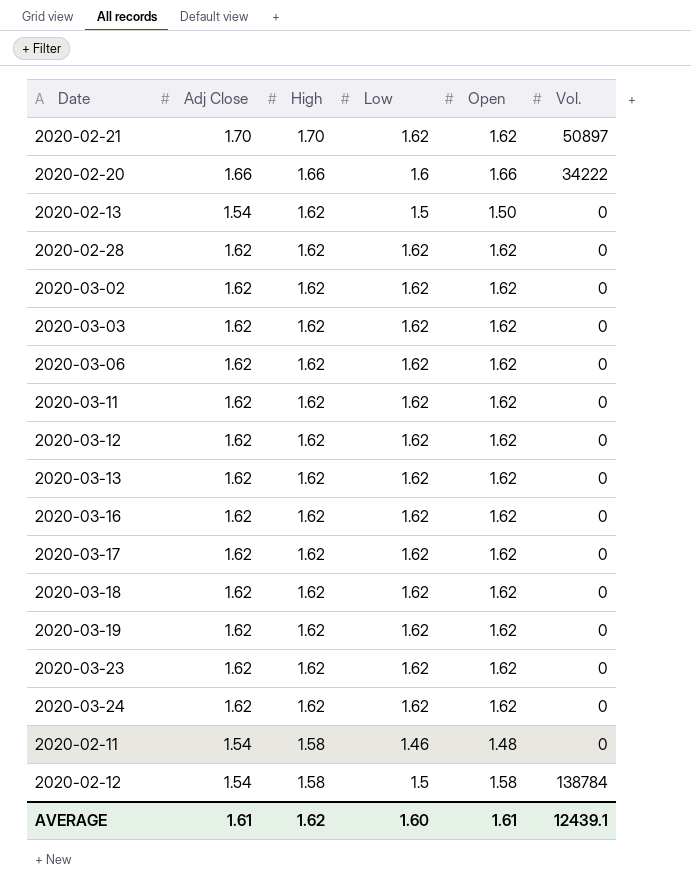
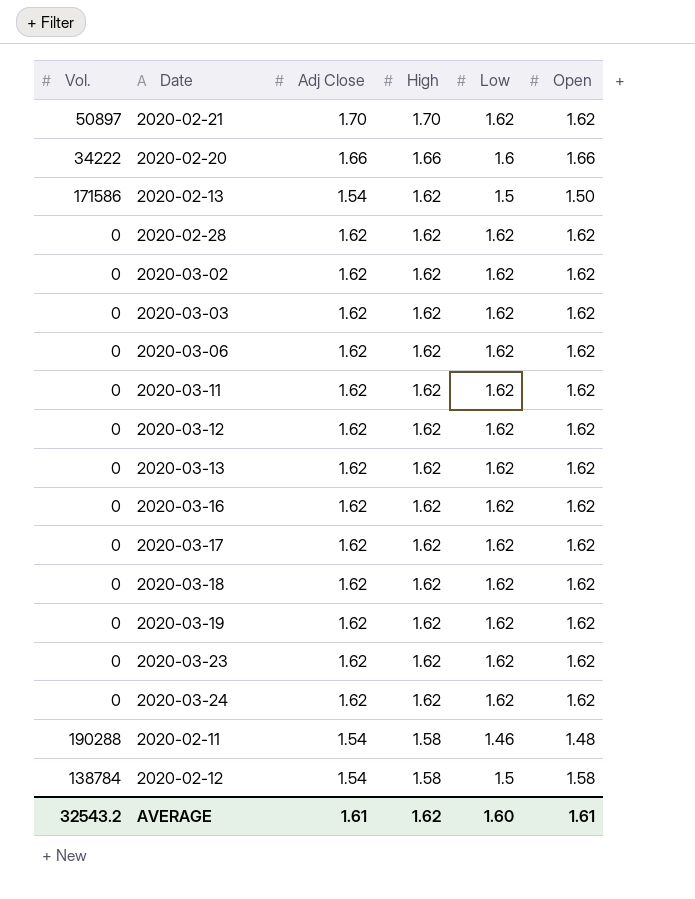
column Vol. | position: 6 -> 1
2020-02-13 | Vol.: 0 -> 171586
2020-02-11 | Vol.: 0 -> 190288
AVERAGE | Vol.: 12439.1 -> 32543.2

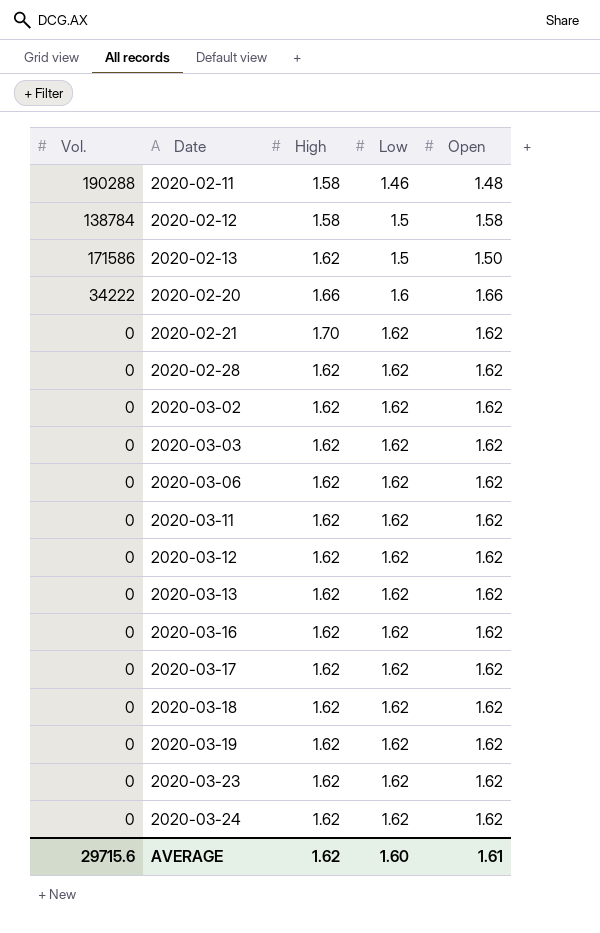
row order: High descending -> Date ascending
column Adj Close | position: 3 -> none
2020-02-21 | Vol.: 50897 -> 0
AVERAGE | Vol.: 32543.2 -> 29715.6

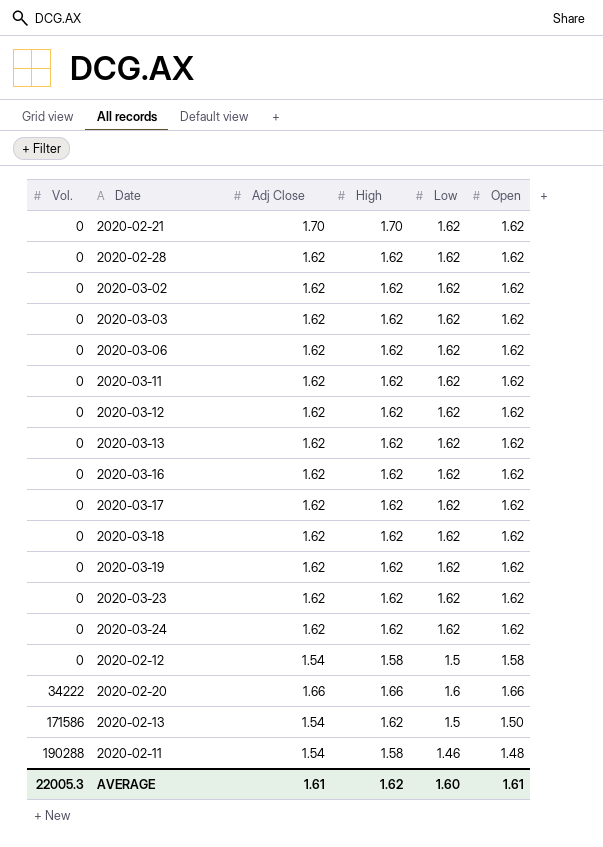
row order: Date ascending -> Vol. ascending
column Adj Close | position: none -> 3
2020-02-12 | Vol.: 138784 -> 0
AVERAGE | Vol.: 29715.6 -> 22005.3

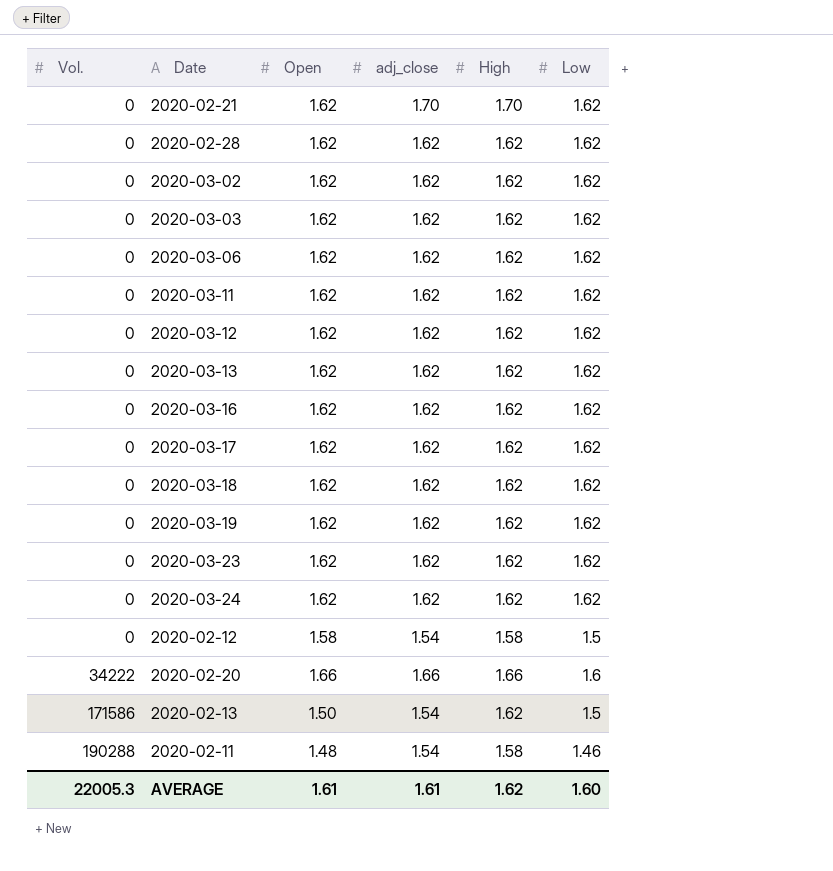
column Open | position: 6 -> 3
column name: Adj Close -> adj_close

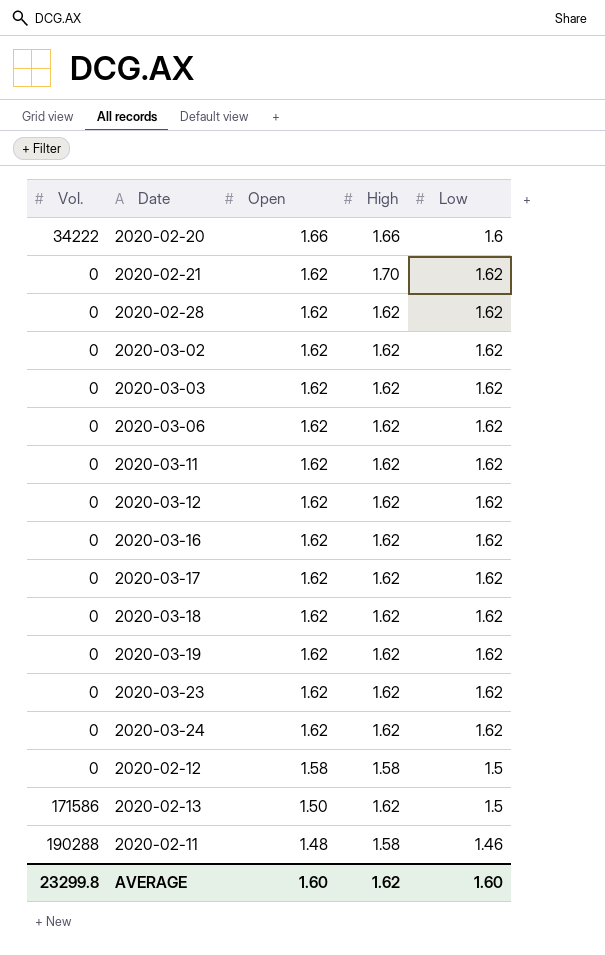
row order: Vol. ascending -> Open descending
column adj_close | position: 4 -> none
row 2020-03-13: 0 | 1.62 | 1.62 | 1.62 | 1.62 -> none
AVERAGE | Vol.: 22005.3 -> 23299.8
AVERAGE | Open: 1.61 -> 1.60

